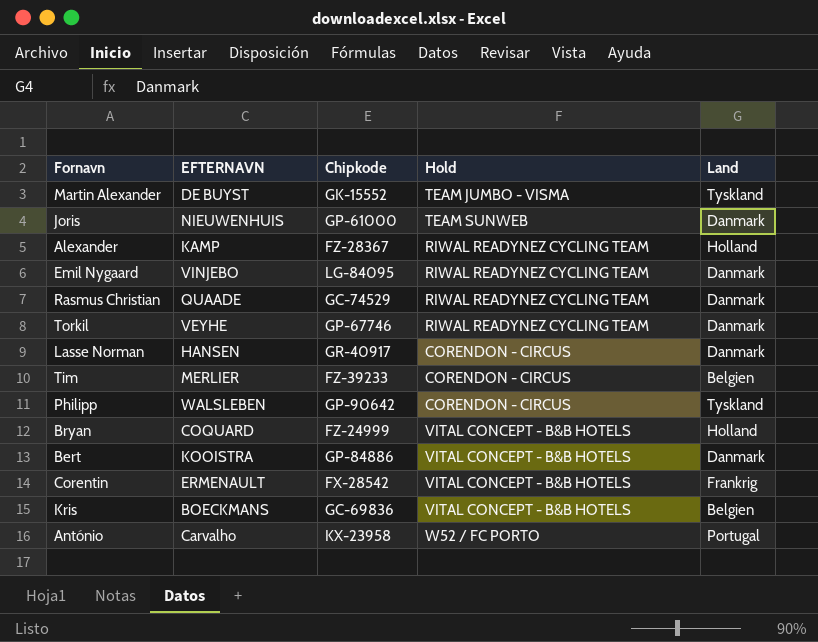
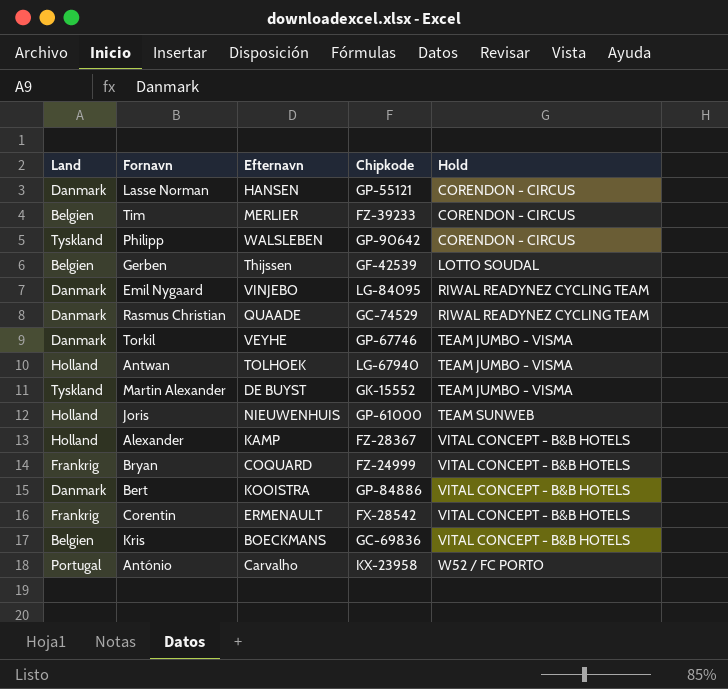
row order: none -> Hold ascending
column Land | position: 5 -> 1
column name: EFTERNAVN -> Efternavn
Lasse Norman | Chipkode: GR-40917 -> GP-55121
row Gerben: none -> Belgien | Thijssen | GF-42539 | LOTTO SOUDAL
Torkil | Hold: RIWAL READYNEZ CYCLING TEAM -> TEAM JUMBO - VISMA
row Antwan: none -> Holland | TOLHOEK | LG-67940 | TEAM JUMBO - VISMA
Joris | Land: Danmark -> Holland
Alexander | Hold: RIWAL READYNEZ CYCLING TEAM -> VITAL CONCEPT - B&B HOTELS
Bryan | Land: Holland -> Frankrig

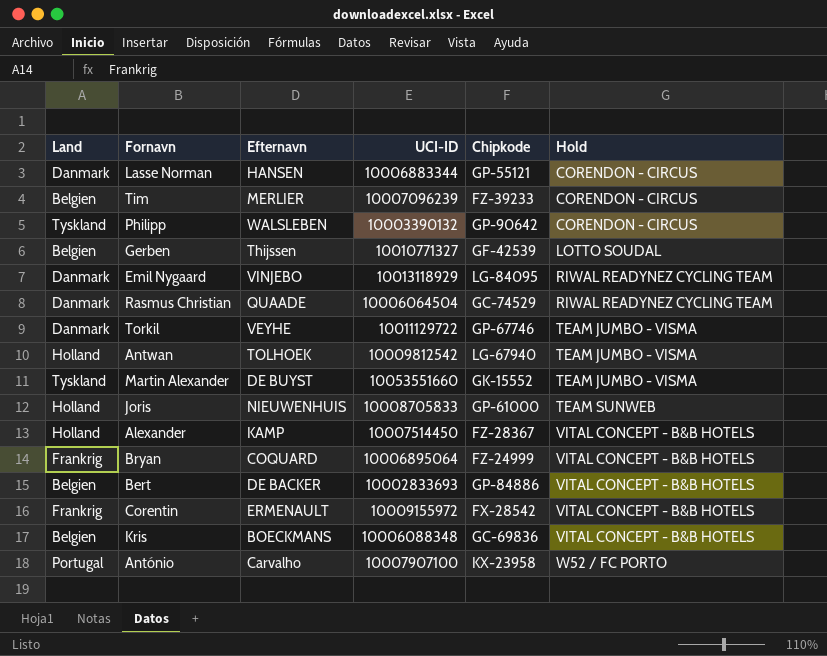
column UCI-ID | position: none -> 4
Bert | Land: Danmark -> Belgien
Bert | Efternavn: KOOISTRA -> DE BACKER

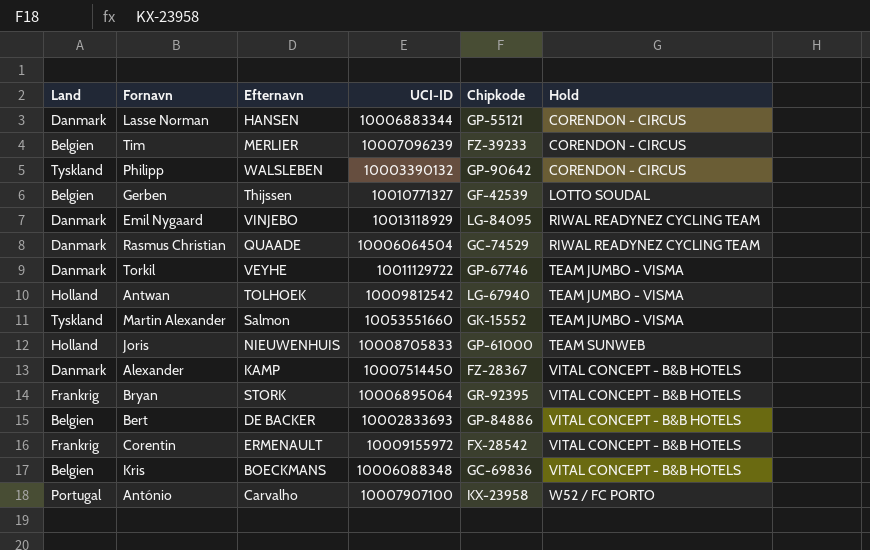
Martin Alexander | Efternavn: DE BUYST -> Salmon
Alexander | Land: Holland -> Danmark
Bryan | Efternavn: COQUARD -> STORK
Bryan | Chipkode: FZ-24999 -> GR-92395

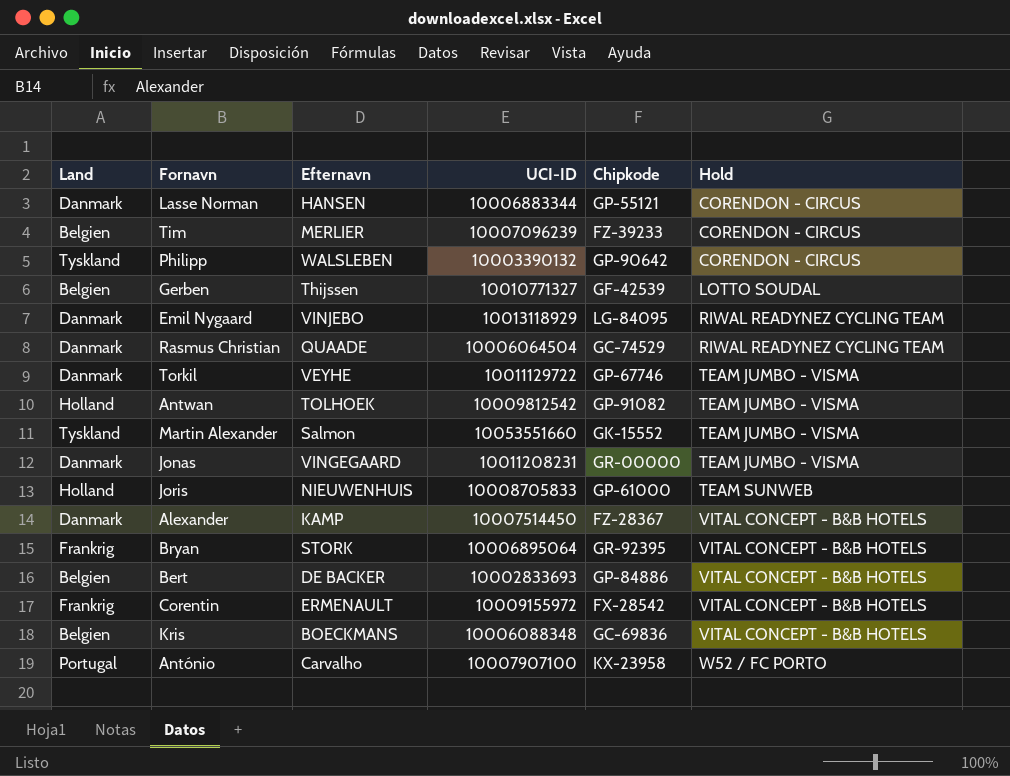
Antwan | Chipkode: LG-67940 -> GP-91082
row Jonas: none -> Danmark | VINGEGAARD | 10011208231 | GR-00000 | TEAM JUMBO - VISMA

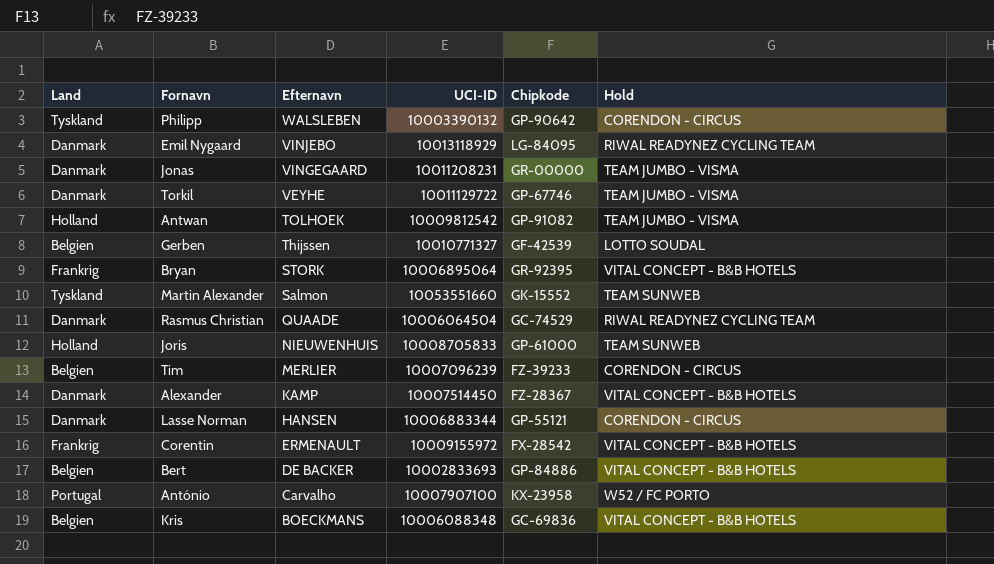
row order: Hold ascending -> Efternavn descending
Martin Alexander | Hold: TEAM JUMBO - VISMA -> TEAM SUNWEB

